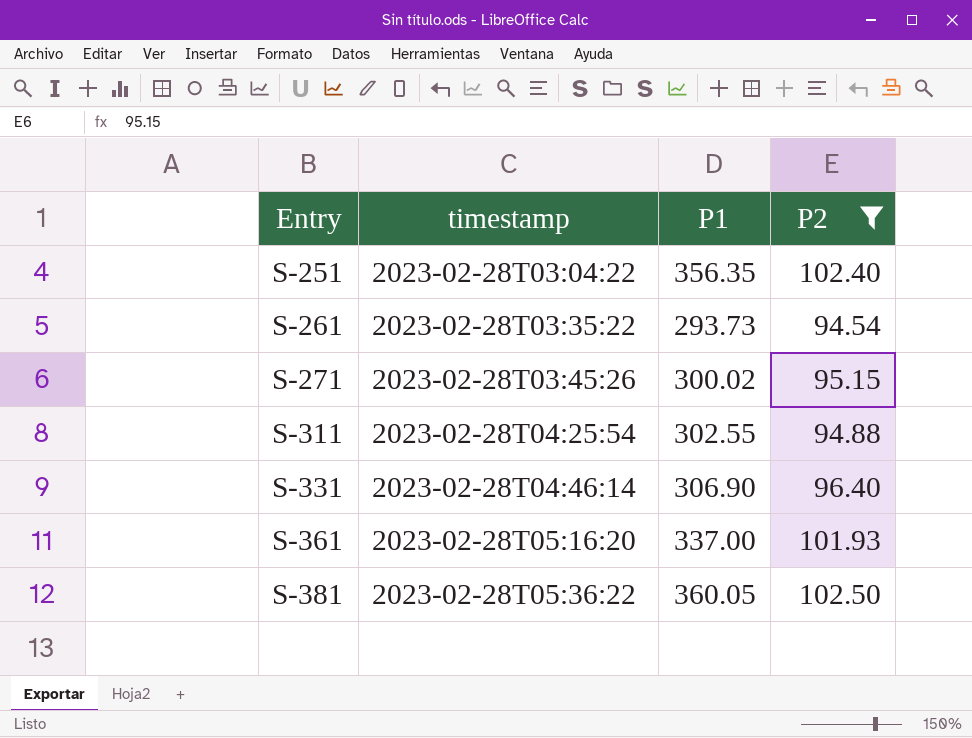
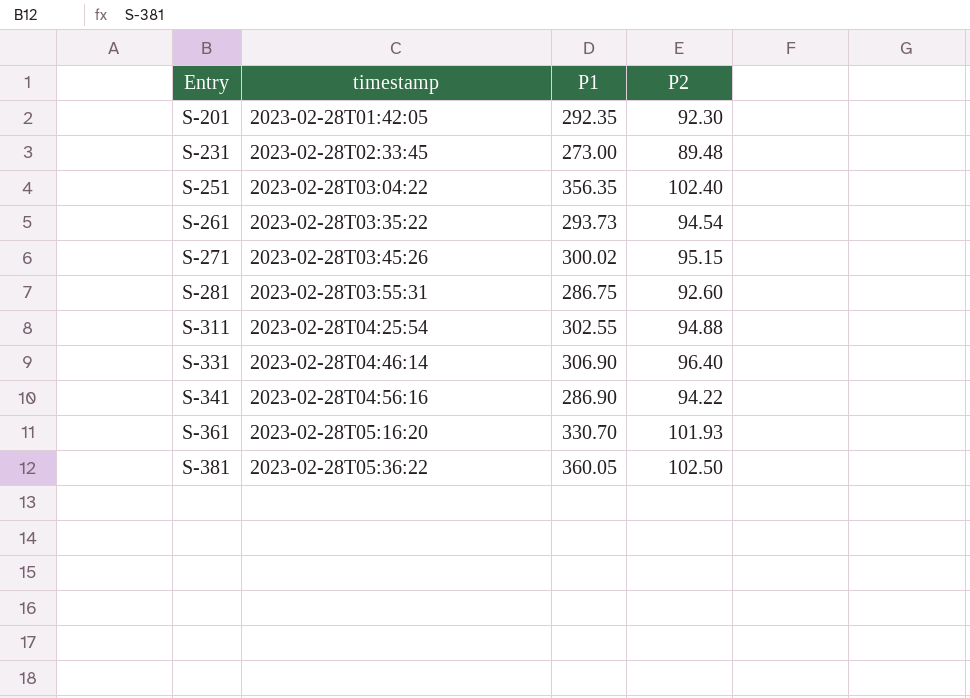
filter: P2 >= 94.54 -> none
S-361 | P1: 337.00 -> 330.70

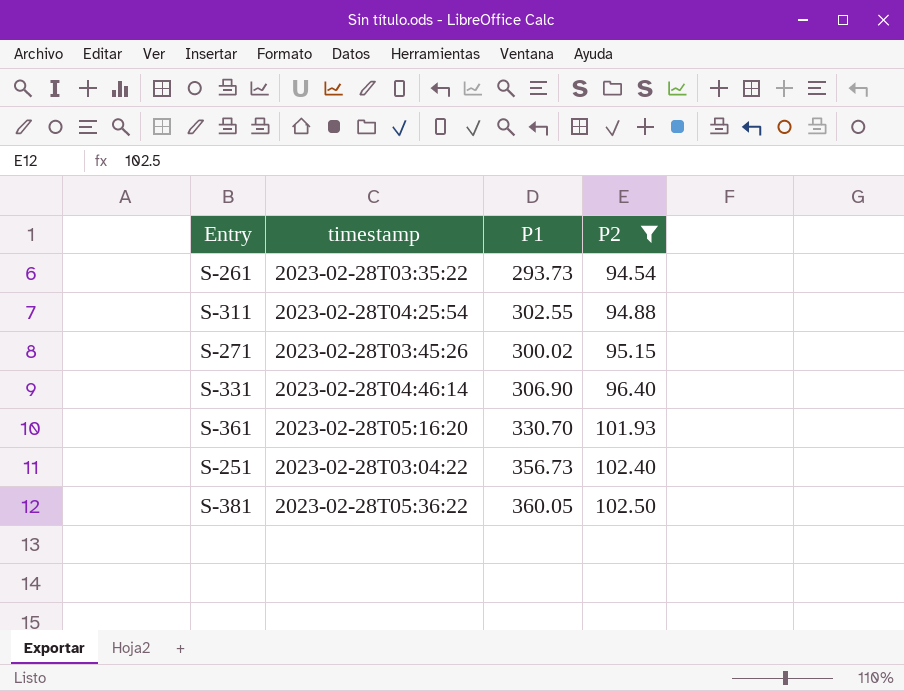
filter: none -> P2 >= 94.54
row order: Entry ascending -> P2 ascending
S-251 | P1: 356.35 -> 356.73

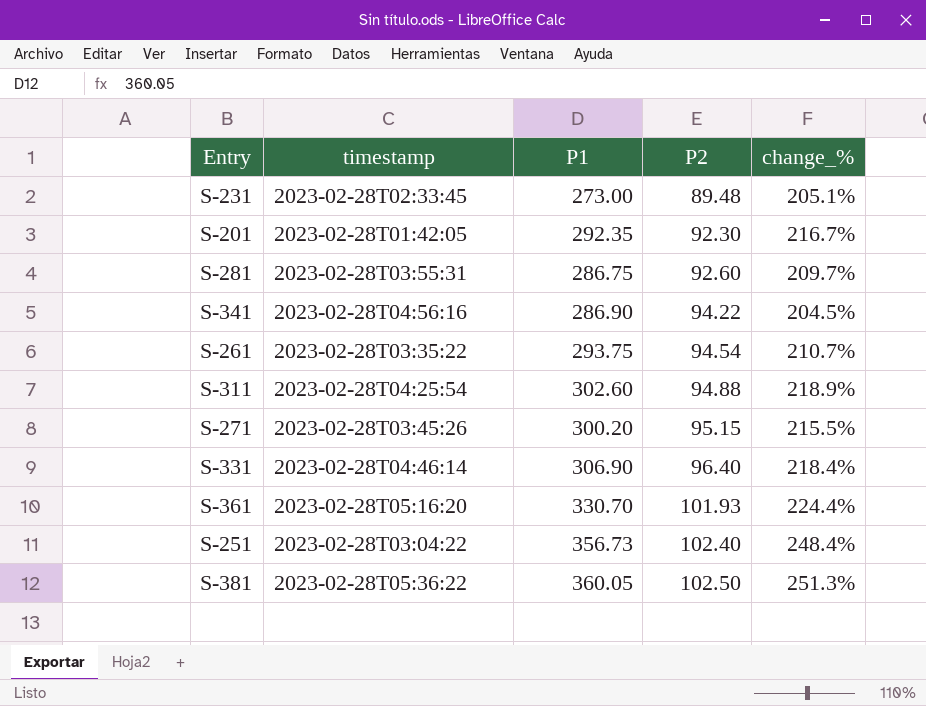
filter: P2 >= 94.54 -> none
column change_% | formula: none -> ([P1] - [P2]) / [P2]
S-261 | P1: 293.73 -> 293.75
S-311 | P1: 302.55 -> 302.60
S-271 | P1: 300.02 -> 300.20

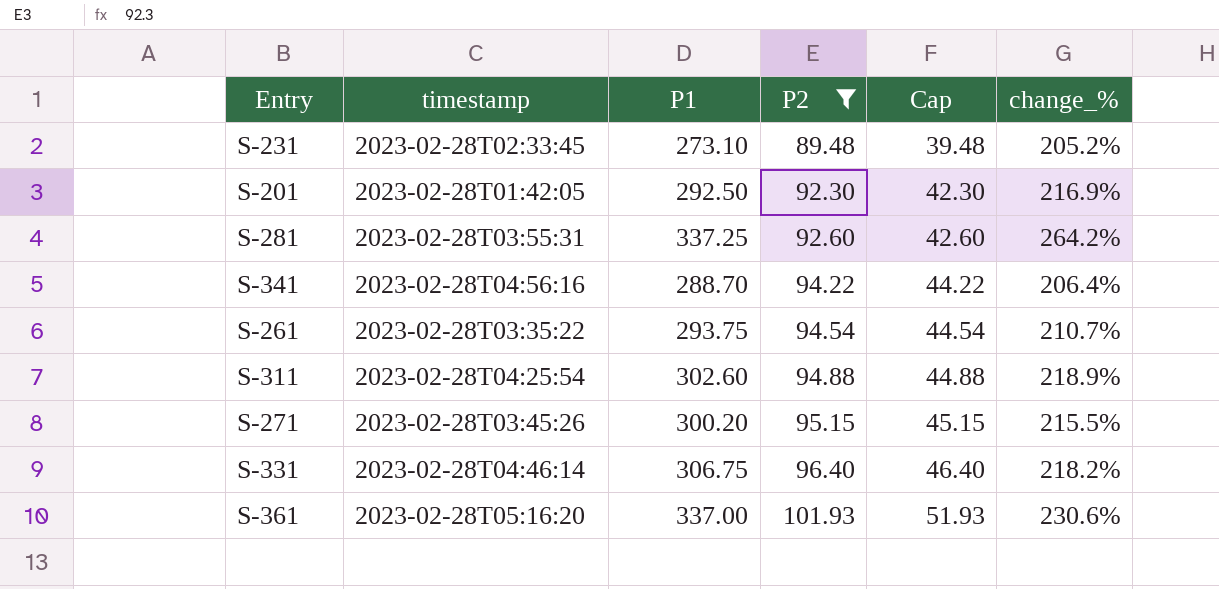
filter: none -> P2 <= 101.93
column Cap | formula: none -> [P2] - 50
S-231 | P1: 273.00 -> 273.10
S-231 | change_%: 205.1% -> 205.2%
S-201 | P1: 292.35 -> 292.50
S-201 | change_%: 216.7% -> 216.9%
S-281 | P1: 286.75 -> 337.25
S-281 | change_%: 209.7% -> 264.2%
S-341 | P1: 286.90 -> 288.70
S-341 | change_%: 204.5% -> 206.4%
S-331 | P1: 306.90 -> 306.75
S-331 | change_%: 218.4% -> 218.2%
S-361 | P1: 330.70 -> 337.00
S-361 | change_%: 224.4% -> 230.6%

